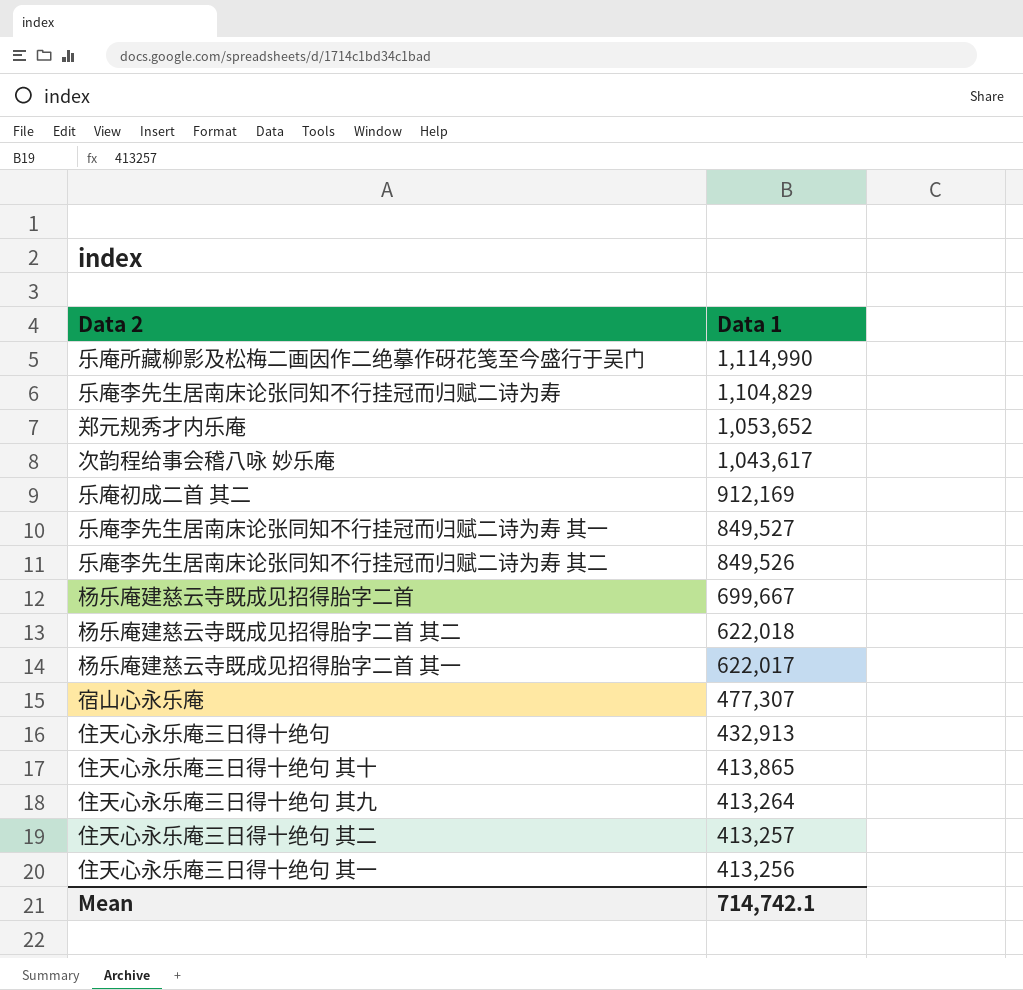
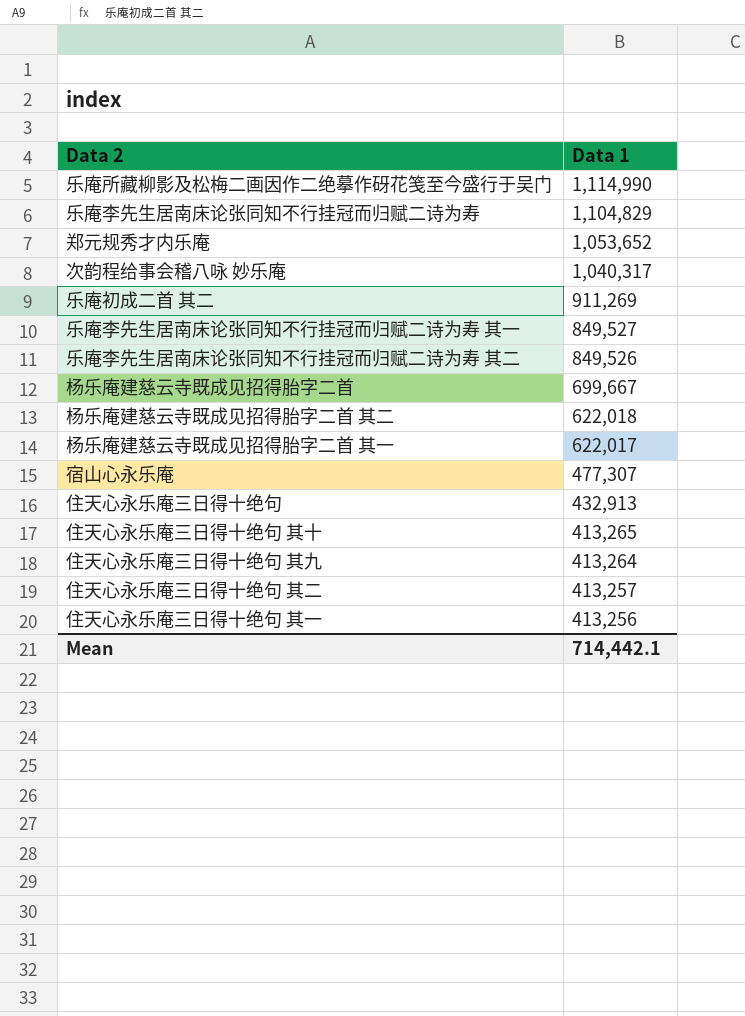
次韵程给事会稽八咏 妙乐庵 | Data 1: 1,043,617 -> 1,040,317
乐庵初成二首 其二 | Data 1: 912,169 -> 911,269
住天心永乐庵三日得十绝句 其十 | Data 1: 413,865 -> 413,265
Mean | Data 1: 714,742.1 -> 714,442.1

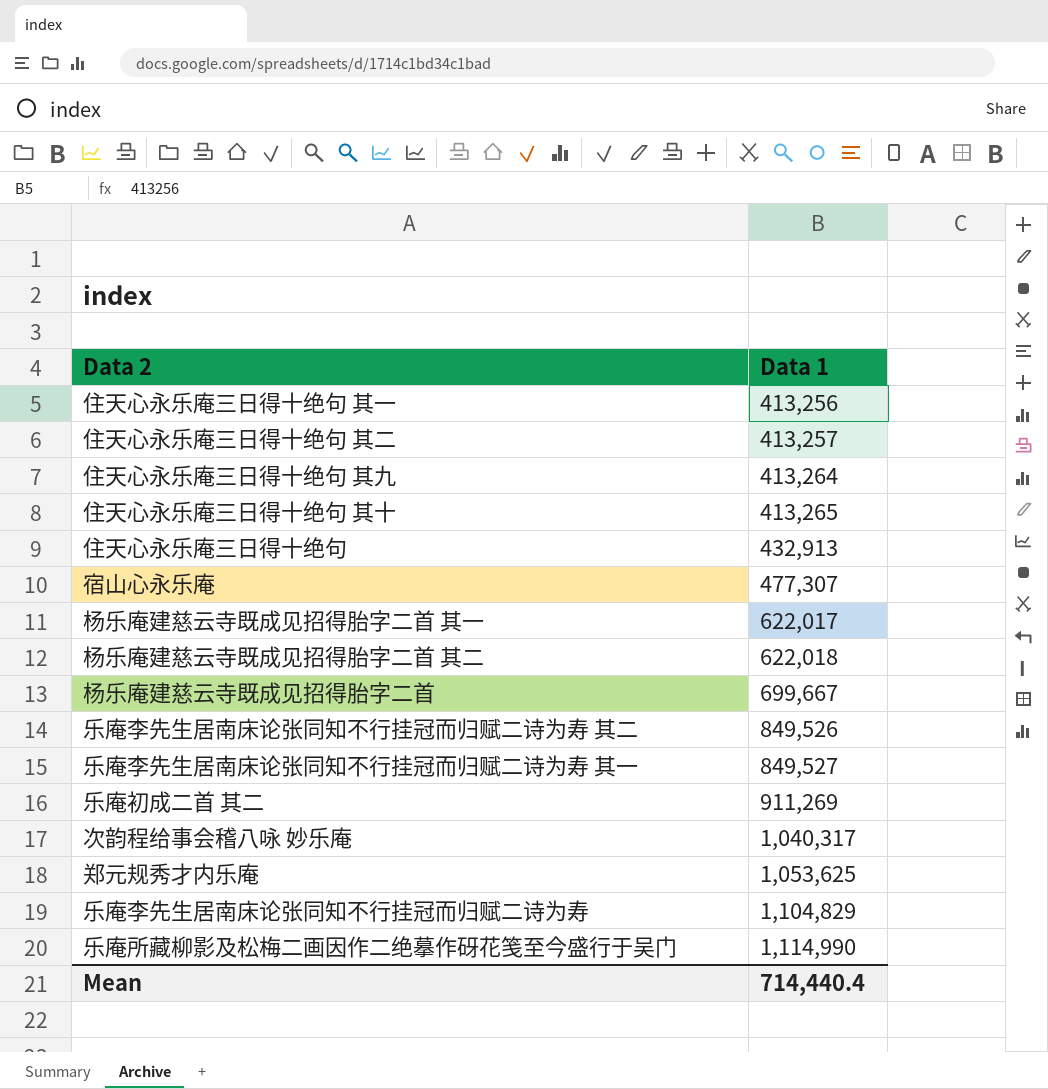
row order: Data 1 descending -> Data 1 ascending
郑元规秀才内乐庵 | Data 1: 1,053,652 -> 1,053,625
Mean | Data 1: 714,442.1 -> 714,440.4

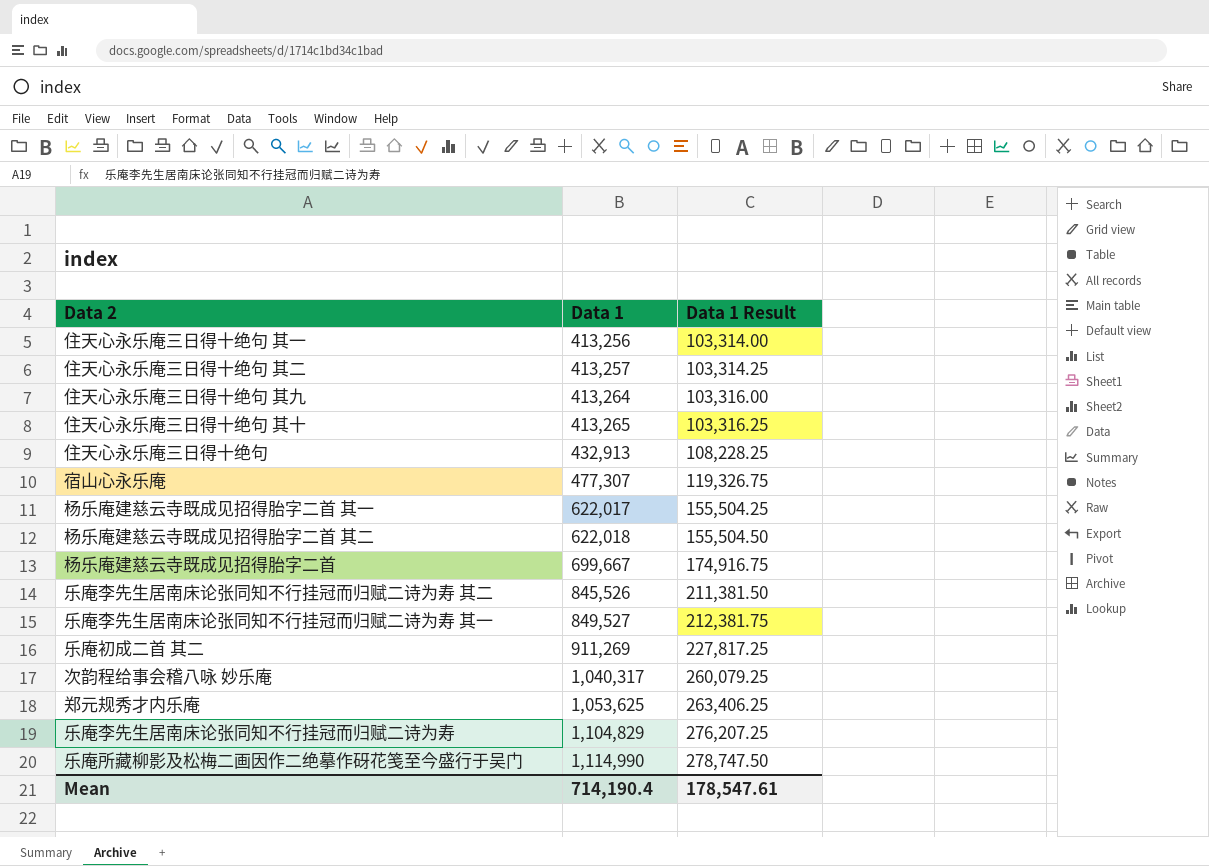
column Data 1 Result | formula: none -> [Data 1] * 0.25
乐庵李先生居南床论张同知不行挂冠而归赋二诗为寿 其二 | Data 1: 849,526 -> 845,526
Mean | Data 1: 714,440.4 -> 714,190.4

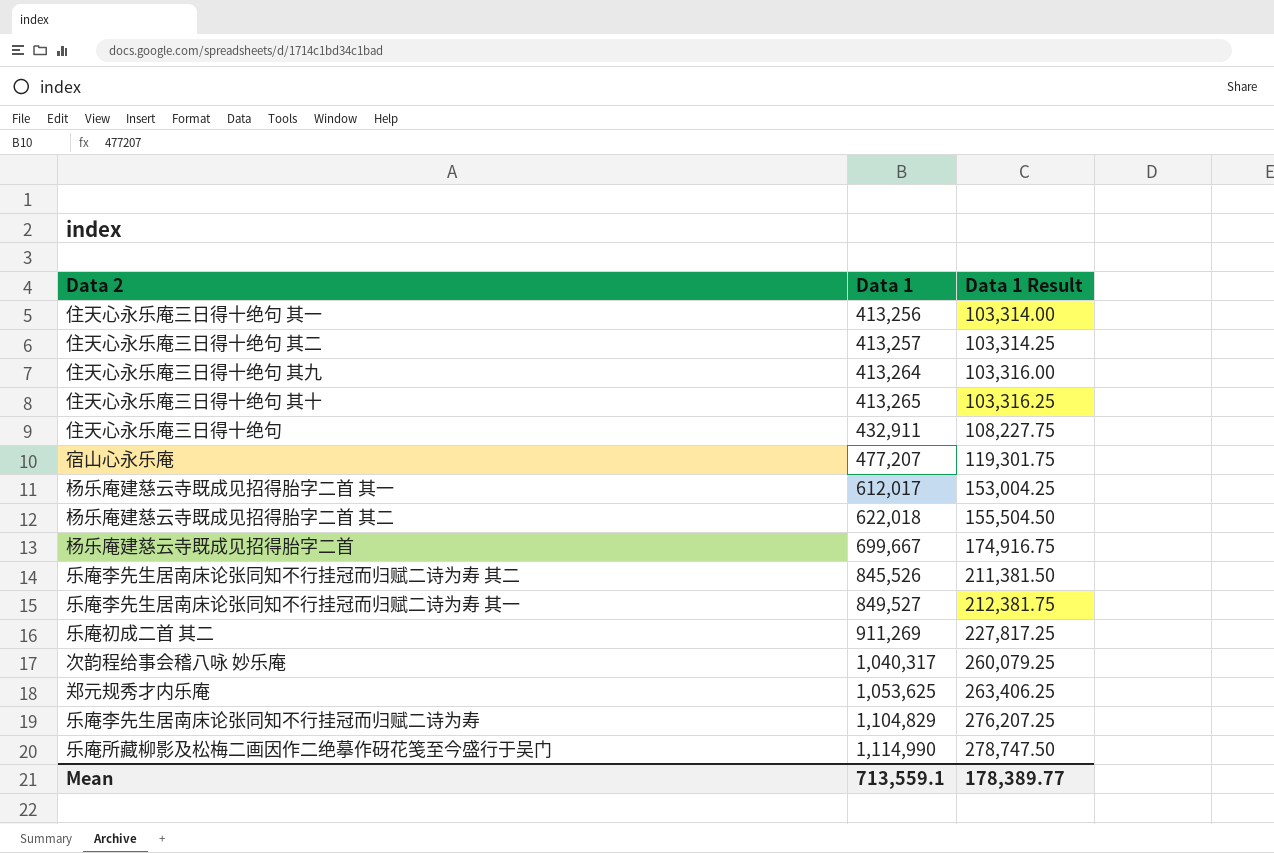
住天心永乐庵三日得十绝句 | Data 1: 432,913 -> 432,911
住天心永乐庵三日得十绝句 | Data 1 Result: 108,228.25 -> 108,227.75
宿山心永乐庵 | Data 1: 477,307 -> 477,207
宿山心永乐庵 | Data 1 Result: 119,326.75 -> 119,301.75
杨乐庵建慈云寺既成见招得胎字二首 其一 | Data 1: 622,017 -> 612,017
杨乐庵建慈云寺既成见招得胎字二首 其一 | Data 1 Result: 155,504.25 -> 153,004.25
Mean | Data 1: 714,190.4 -> 713,559.1
Mean | Data 1 Result: 178,547.61 -> 178,389.77

